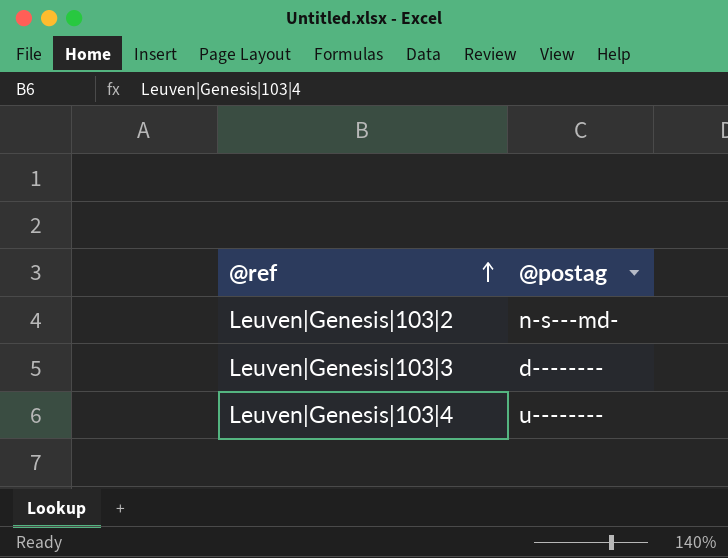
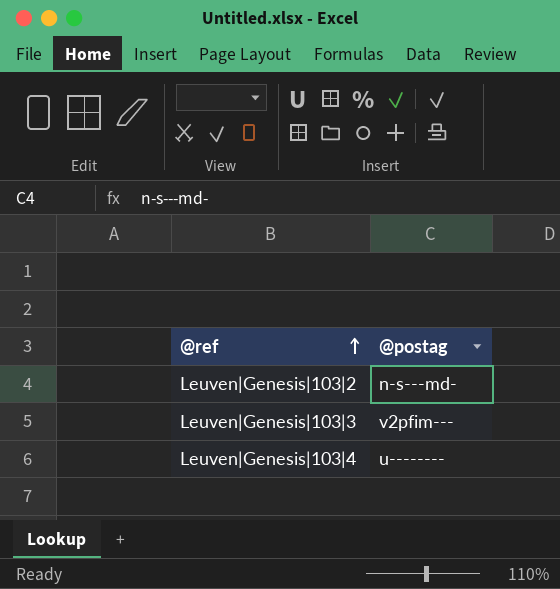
Leuven|Genesis|103|3 | @postag: d-------- -> v2pfim---

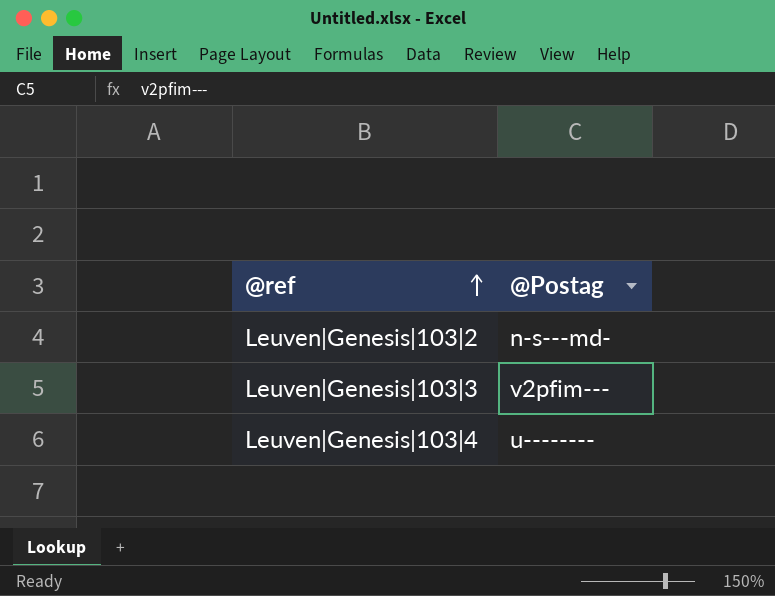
column name: @postag -> @Postag

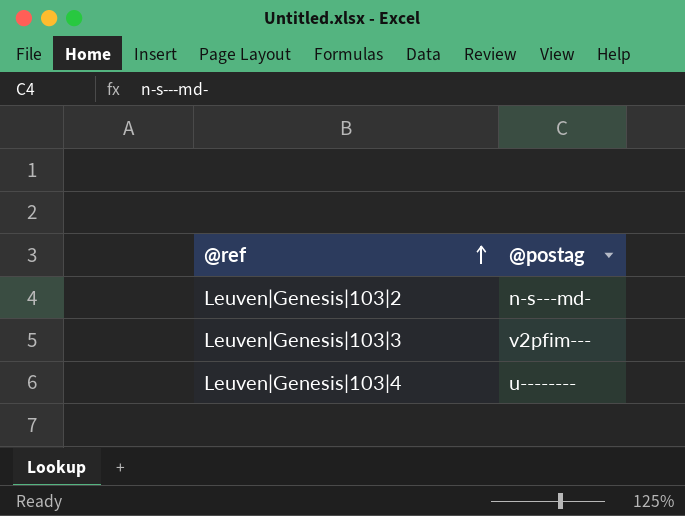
column name: @Postag -> @postag

